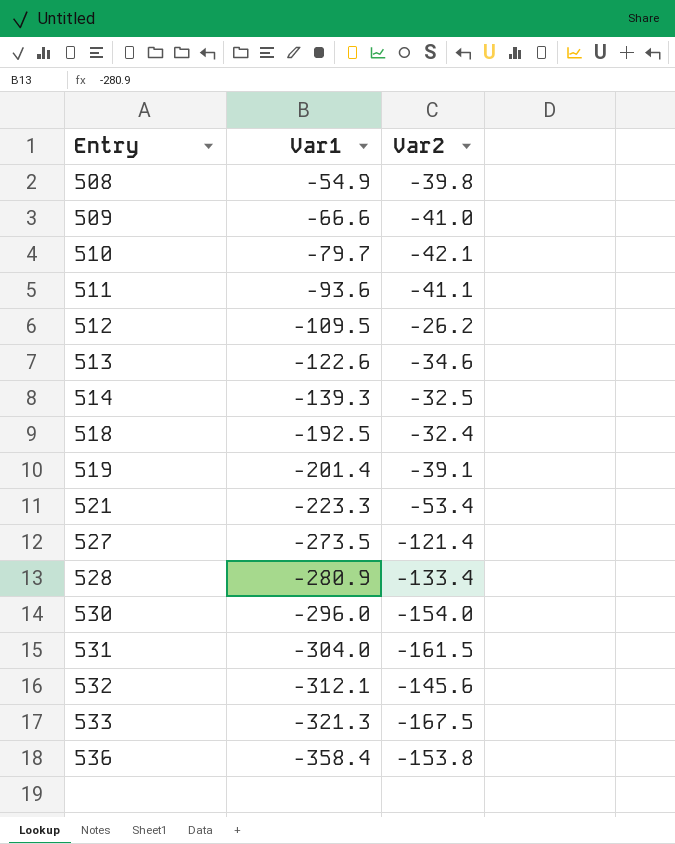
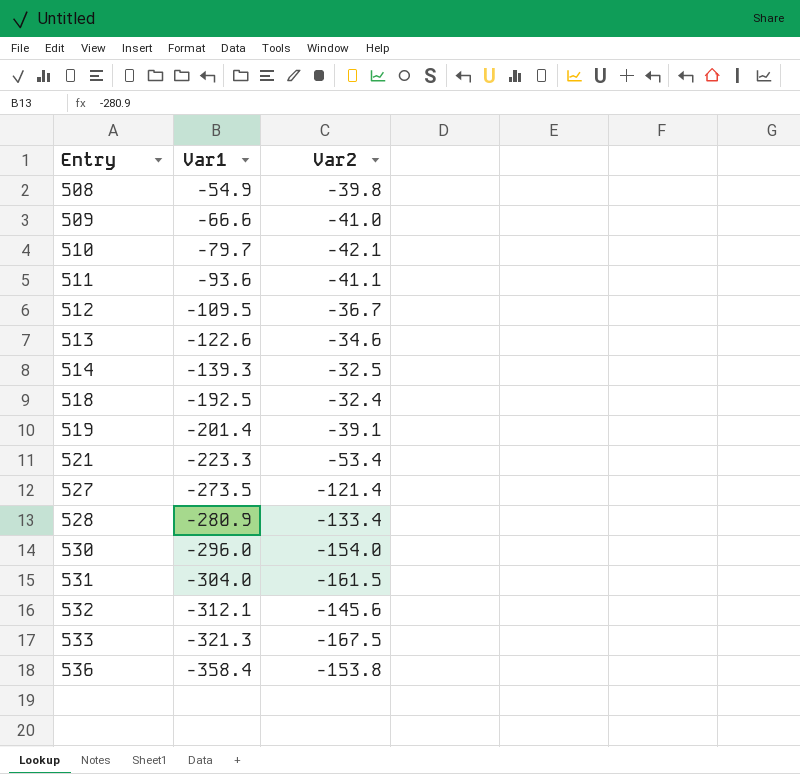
512 | Var2: -26.2 -> -36.7

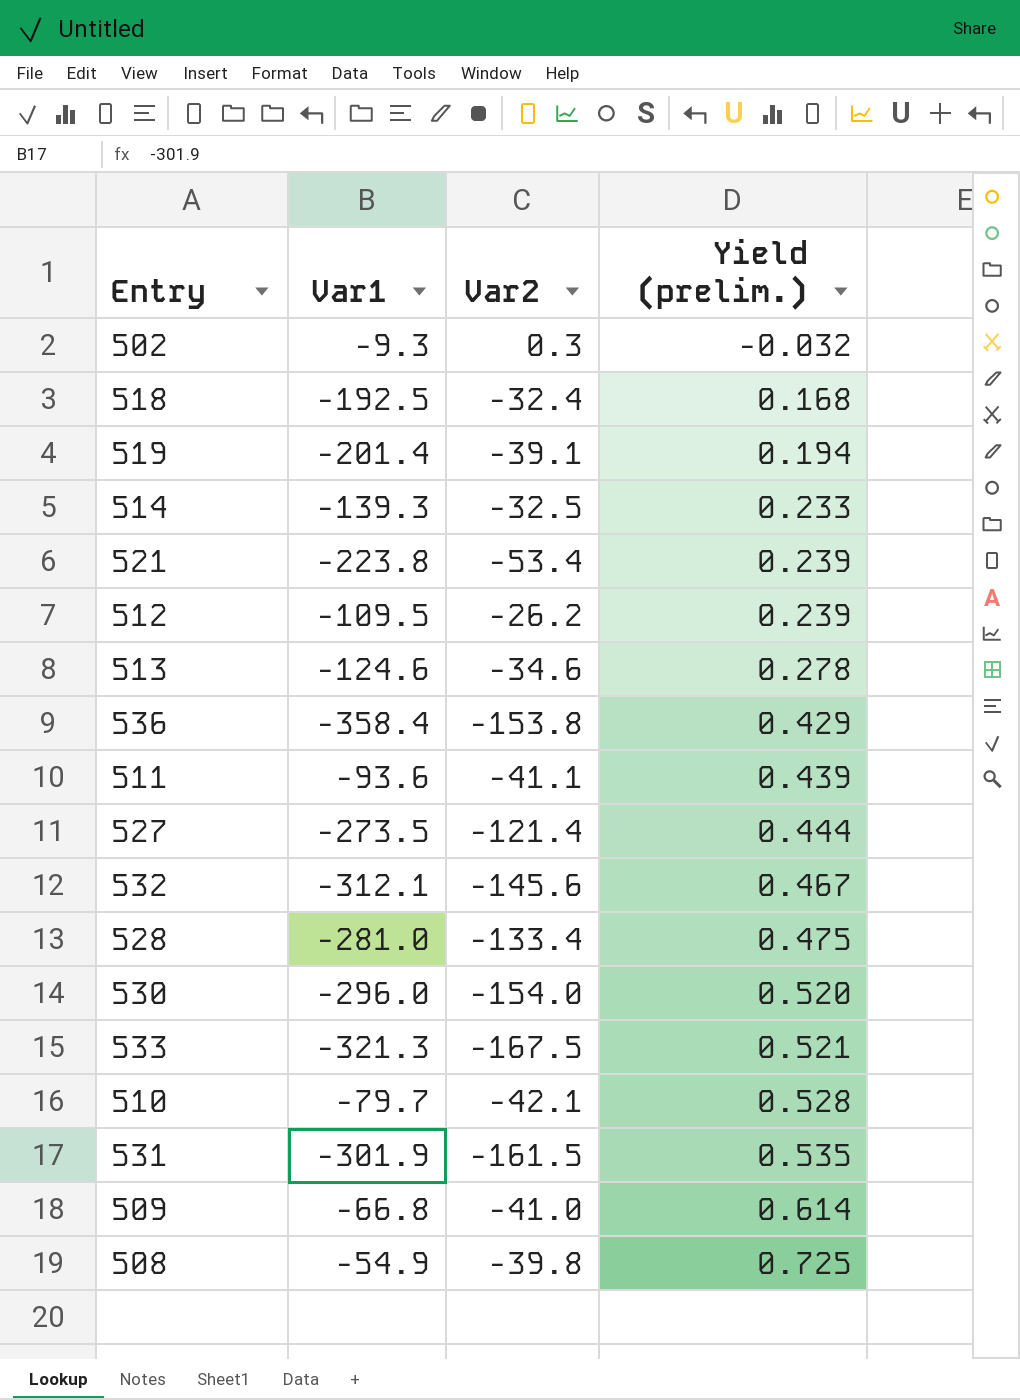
row order: Entry ascending -> Yield (prelim.) ascending
column Yield (prelim.) | formula: none -> [Var2] / [Var1]
row 502: none -> -9.3 | 0.3 | -0.032
521 | Var1: -223.3 -> -223.8
512 | Var2: -36.7 -> -26.2
513 | Var1: -122.6 -> -124.6
528 | Var1: -280.9 -> -281.0
531 | Var1: -304.0 -> -301.9
509 | Var1: -66.6 -> -66.8

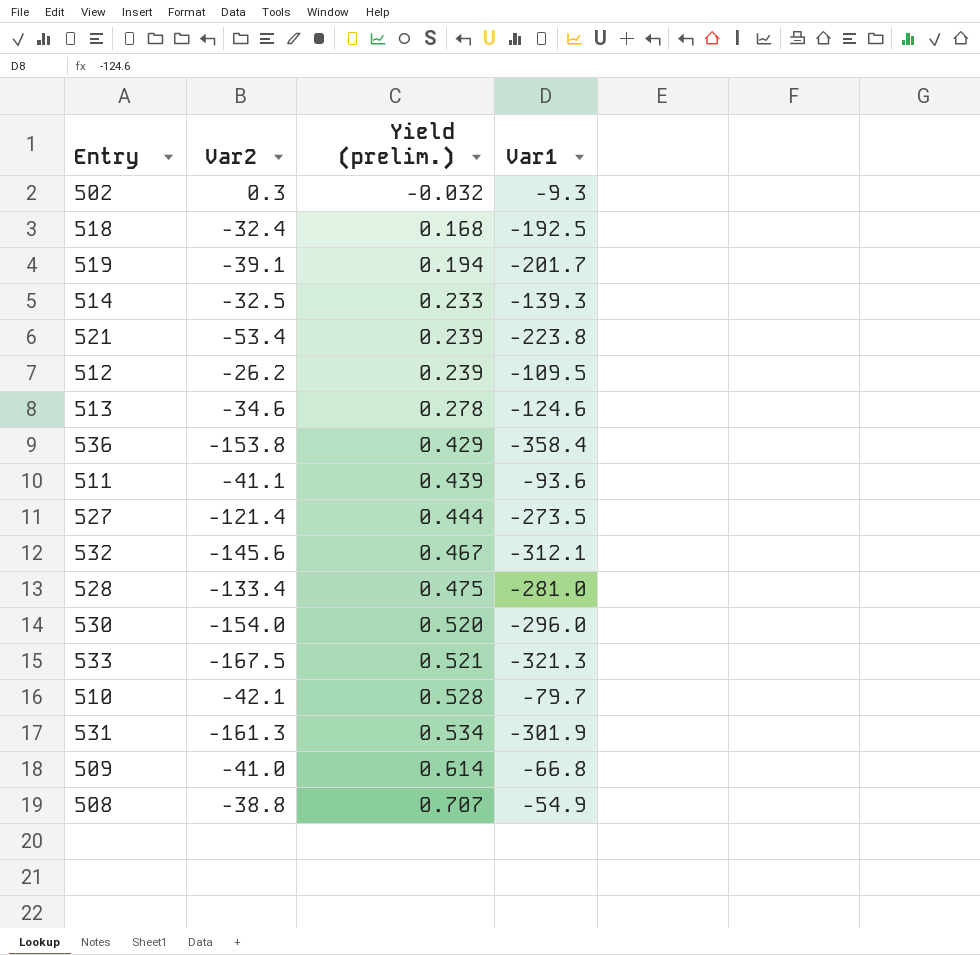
column Var1 | position: 2 -> 4
519 | Var1: -201.4 -> -201.7
531 | Var2: -161.5 -> -161.3
531 | Yield (prelim.): 0.535 -> 0.534
508 | Var2: -39.8 -> -38.8
508 | Yield (prelim.): 0.725 -> 0.707

